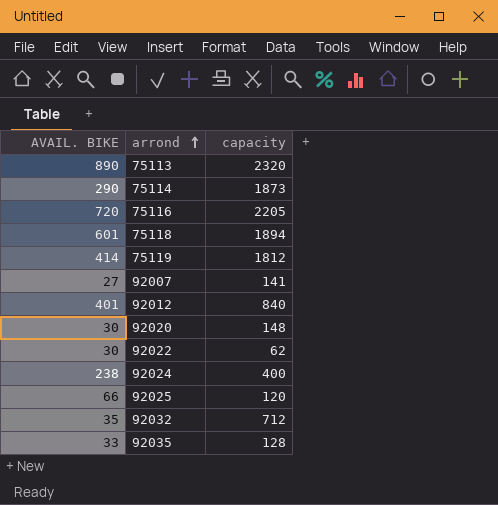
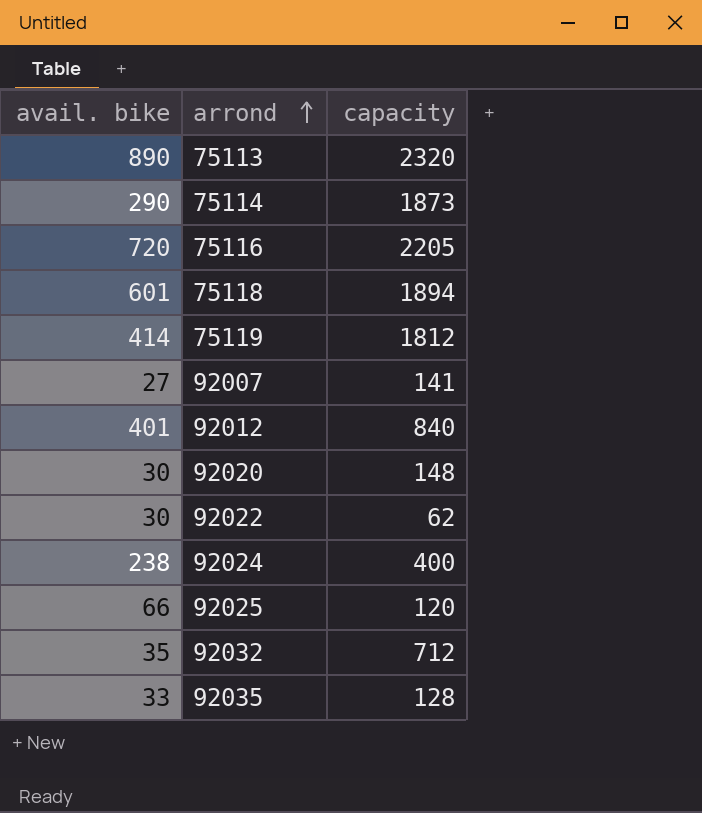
column name: AVAIL. BIKE -> avail. bike

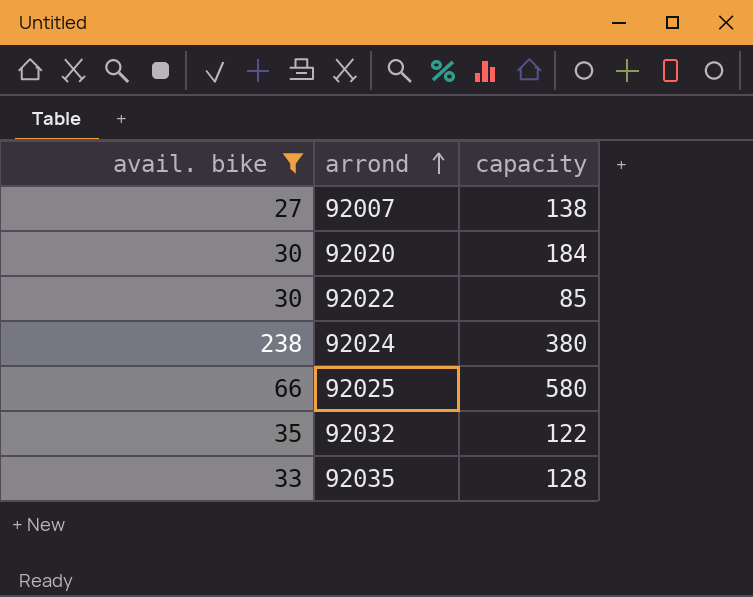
filter: none -> avail. bike <= 238
92007 | capacity: 141 -> 138
92020 | capacity: 148 -> 184
92022 | capacity: 62 -> 85
92024 | capacity: 400 -> 380
92025 | capacity: 120 -> 580
92032 | capacity: 712 -> 122

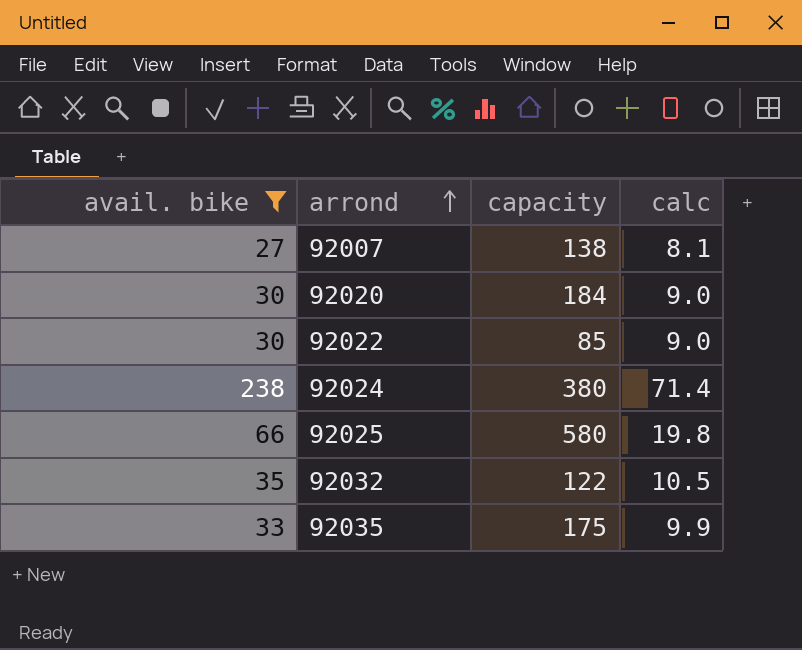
column calc | formula: none -> [avail. bike] * 0.3
92035 | capacity: 128 -> 175

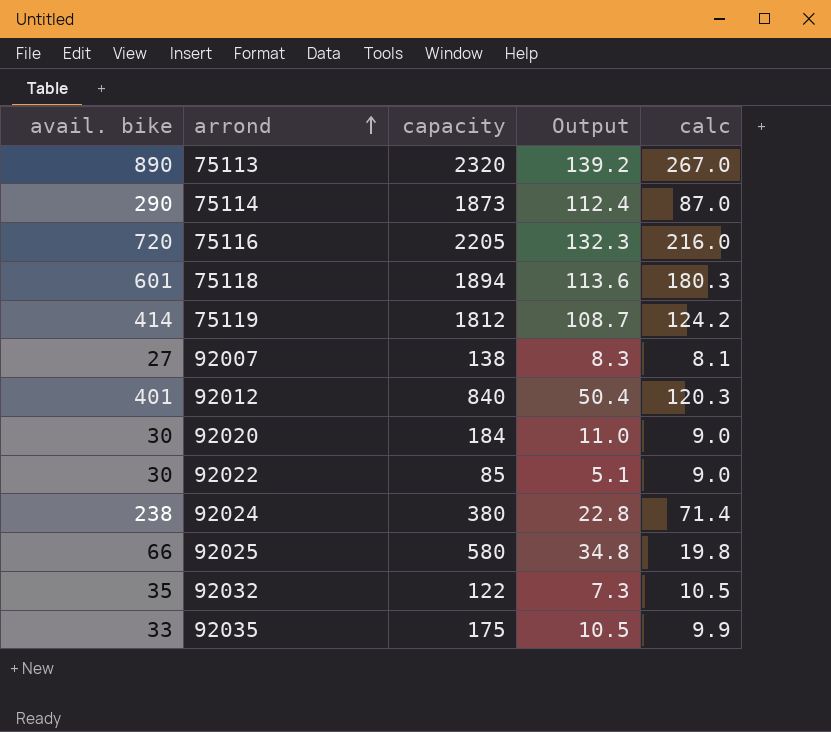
filter: avail. bike <= 238 -> none
column Output | formula: none -> [capacity] * 0.06

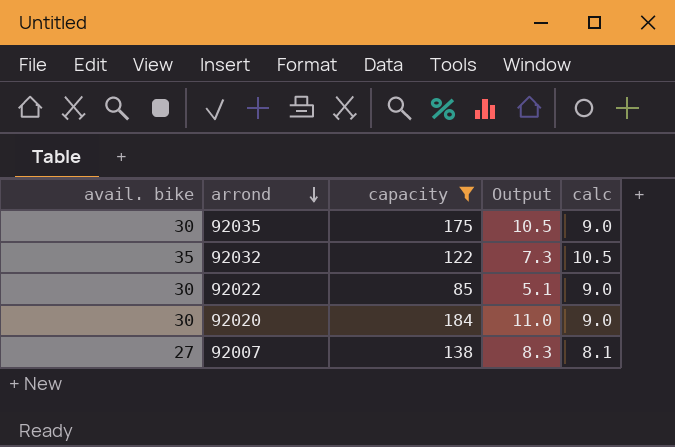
filter: none -> capacity <= 184
row order: arrond ascending -> arrond descending
92035 | avail. bike: 33 -> 30
92035 | calc: 9.9 -> 9.0

